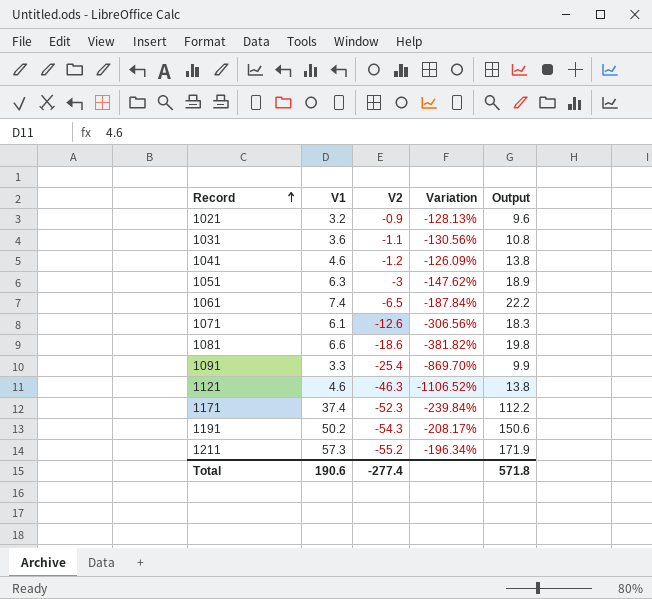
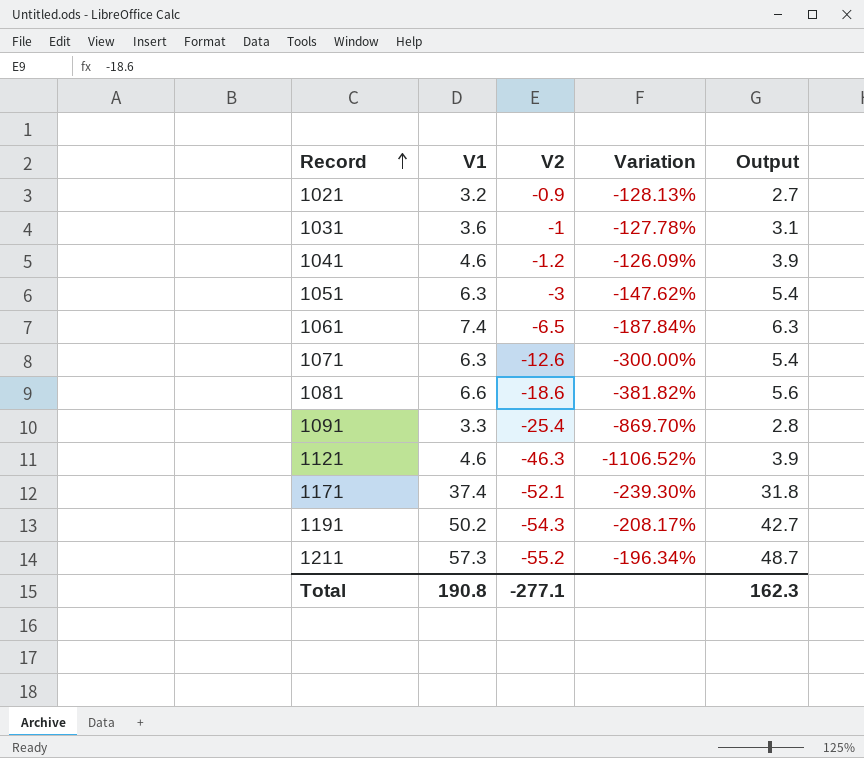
column Output | formula: [V1] * 3 -> [V1] * 0.85
1031 | V2: -1.1 -> -1
1031 | Variation: -130.56% -> -127.78%
1071 | V1: 6.1 -> 6.3
1071 | Variation: -306.56% -> -300.00%
1171 | V2: -52.3 -> -52.1
1171 | Variation: -239.84% -> -239.30%
Total | V1: 190.6 -> 190.8
Total | V2: -277.4 -> -277.1
Total | Output: 571.8 -> 162.3

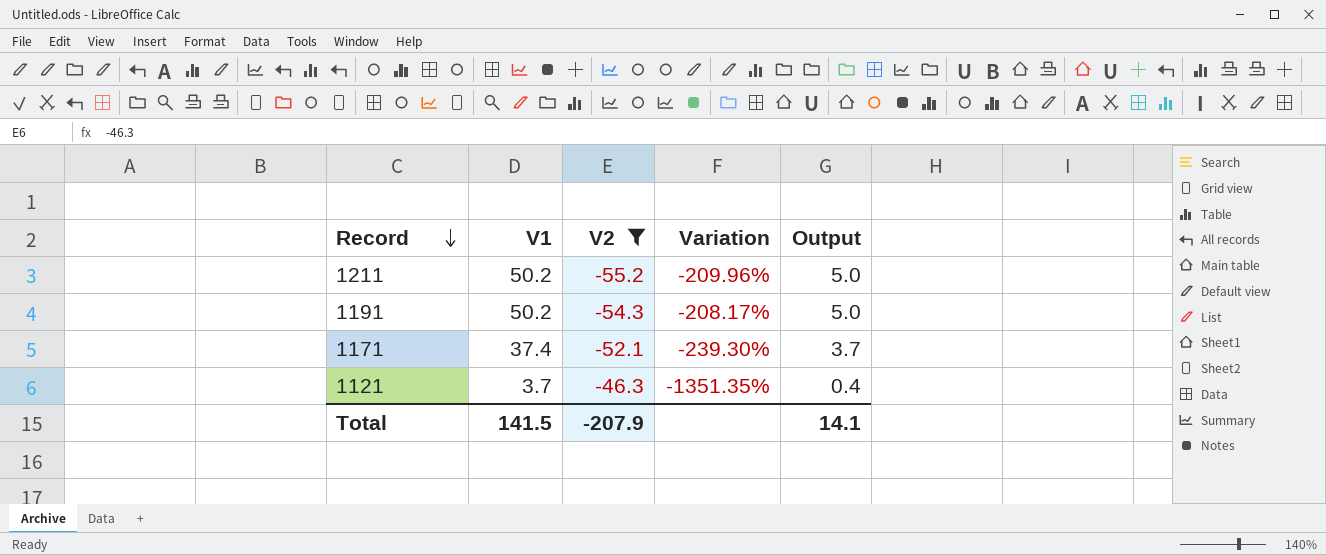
filter: none -> V2 <= -46.3
row order: Record ascending -> Record descending
column Output | formula: [V1] * 0.85 -> [V1] * 0.1
1211 | V1: 57.3 -> 50.2
1211 | Variation: -196.34% -> -209.96%
1121 | V1: 4.6 -> 3.7
1121 | Variation: -1106.52% -> -1351.35%
Total | V1: 190.8 -> 141.5
Total | V2: -277.1 -> -207.9
Total | Output: 162.3 -> 14.1

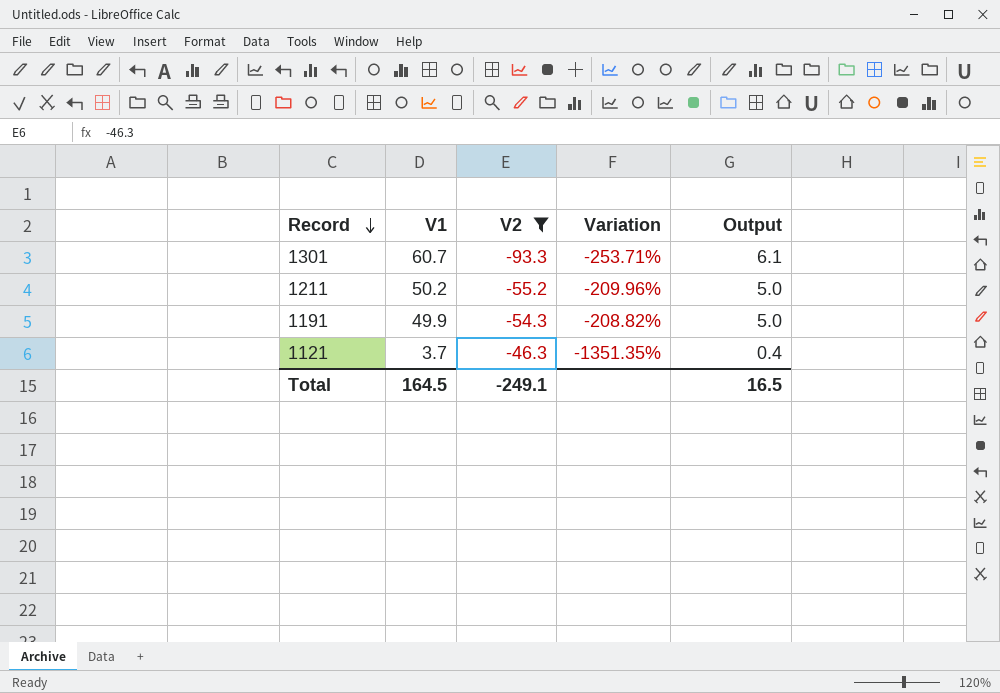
row 1171: 37.4 | -52.1 | -239.30% | 3.7 -> none
row 1301: none -> 60.7 | -93.3 | -253.71% | 6.1
1191 | V1: 50.2 -> 49.9
1191 | Variation: -208.17% -> -208.82%
Total | V1: 141.5 -> 164.5
Total | V2: -207.9 -> -249.1
Total | Output: 14.1 -> 16.5

